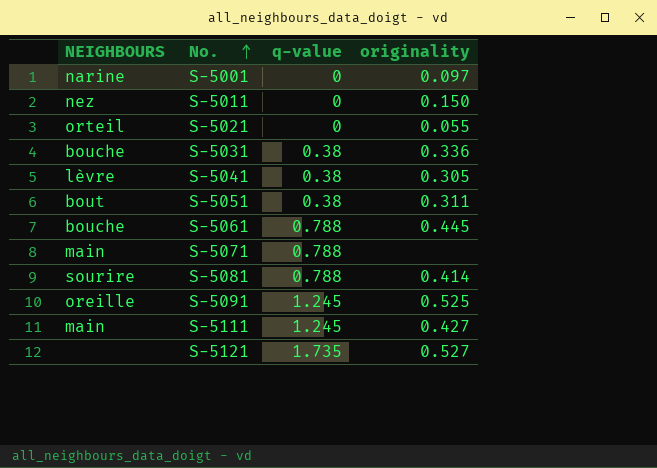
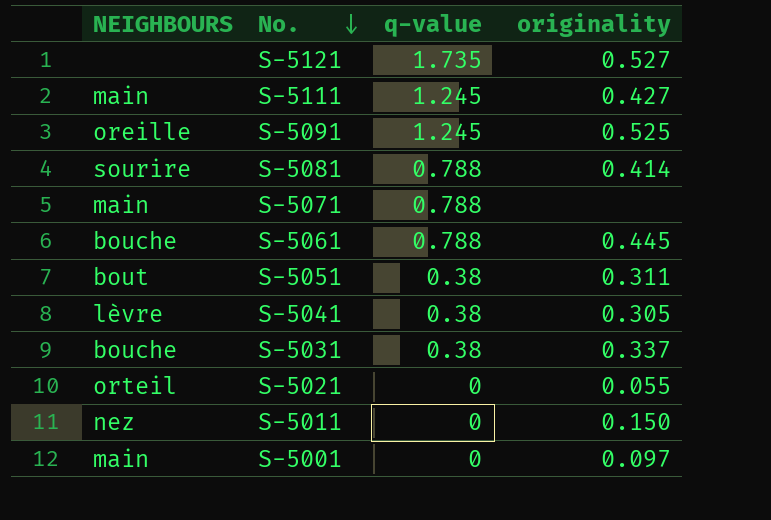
row order: No. ascending -> No. descending
S-5031 | originality: 0.336 -> 0.337
S-5001 | NEIGHBOURS: narine -> main

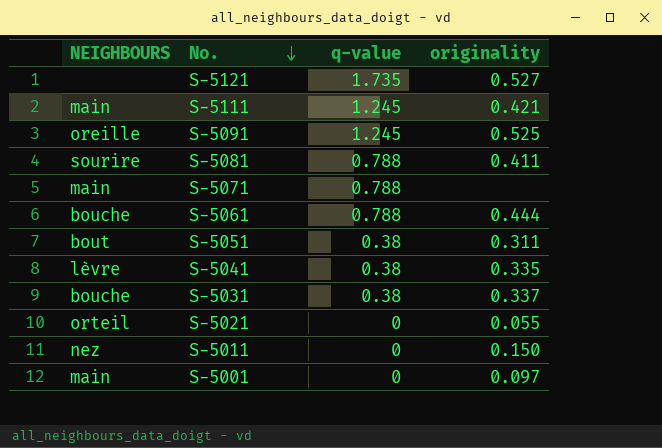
S-5111 | originality: 0.427 -> 0.421
S-5081 | originality: 0.414 -> 0.411
S-5061 | originality: 0.445 -> 0.444
S-5041 | originality: 0.305 -> 0.335

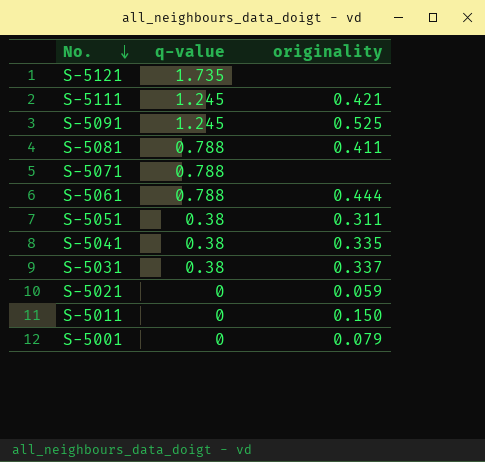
column NEIGHBOURS | position: 1 -> none
S-5121 | originality: 0.527 -> none
S-5021 | originality: 0.055 -> 0.059
S-5001 | originality: 0.097 -> 0.079

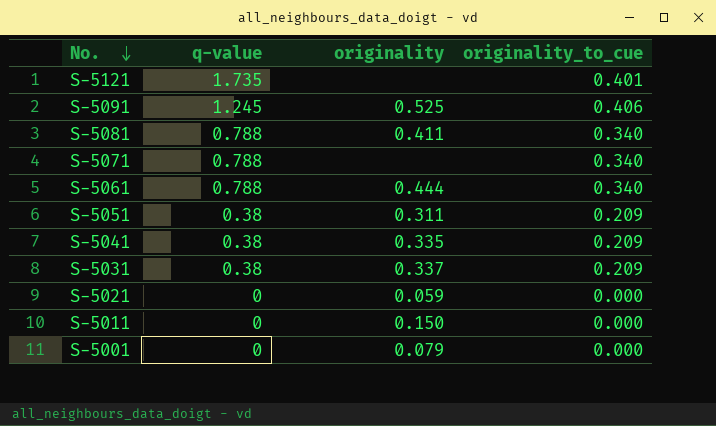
column originality_to_cue | position: none -> 4
row S-5111: 1.245 | 0.421 -> none

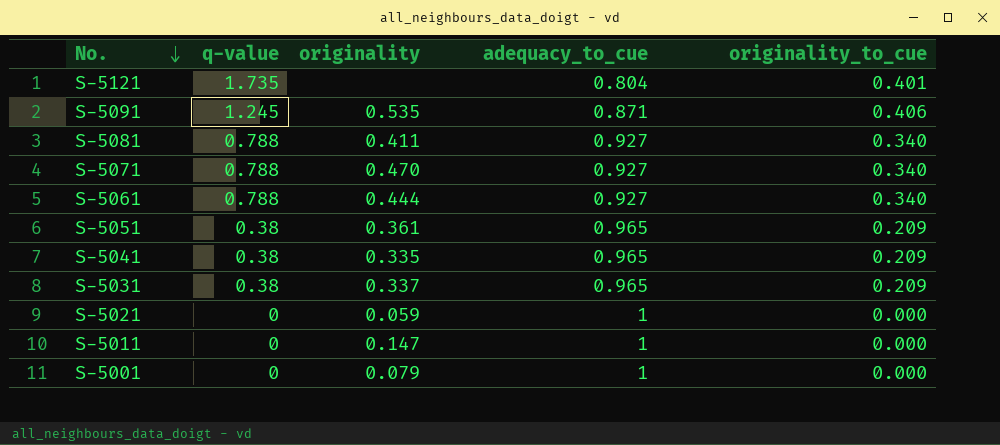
column adequacy_to_cue | position: none -> 4
S-5091 | originality: 0.525 -> 0.535
S-5071 | originality: none -> 0.470
S-5051 | originality: 0.311 -> 0.361
S-5011 | originality: 0.150 -> 0.147

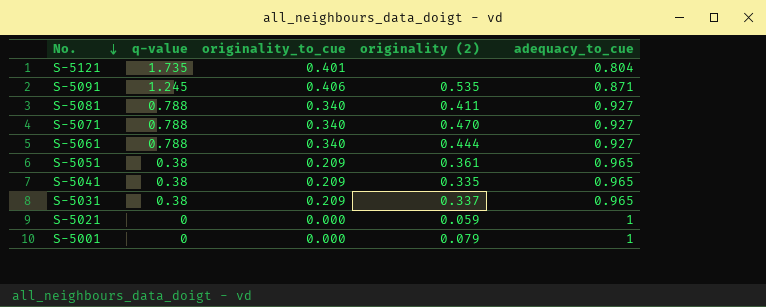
column originality_to_cue | position: 5 -> 3
column name: originality -> originality (2)
row S-5011: 0 | 0.147 | 1 | 0.000 -> none

